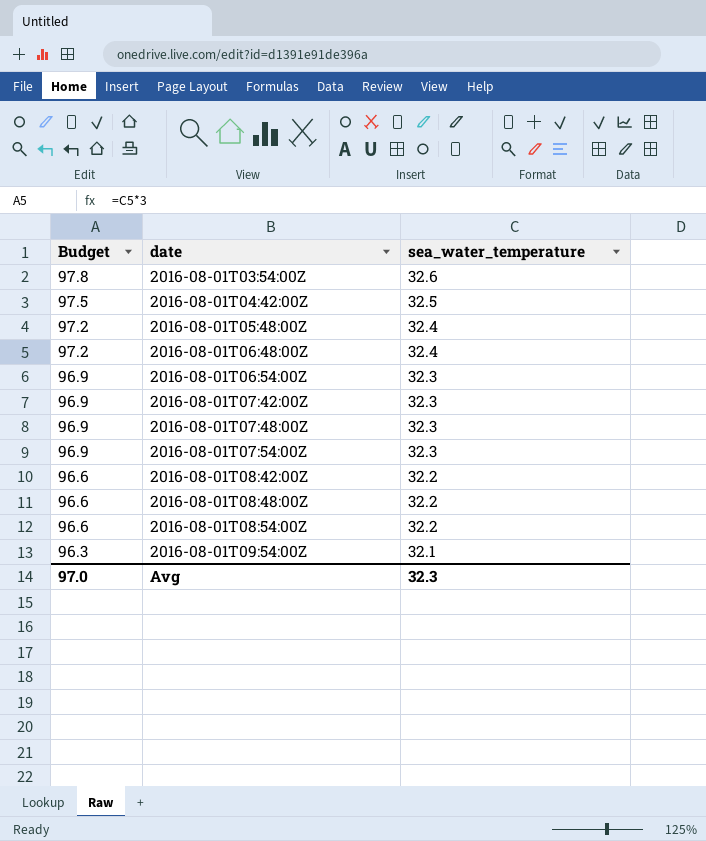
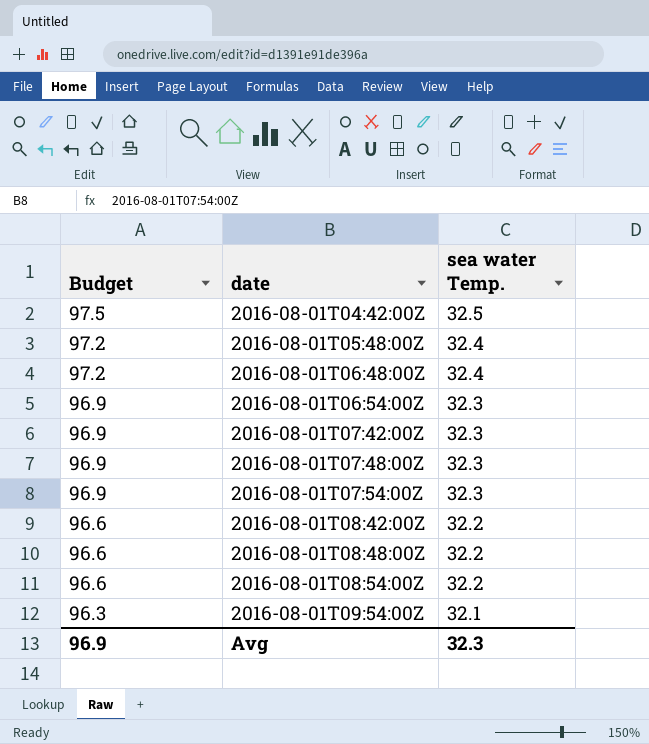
column name: sea_water_temperature -> sea water Temp.
row 2016-08-01T03:54:00Z: 97.8 | 32.6 -> none
Avg | Budget: 97.0 -> 96.9

